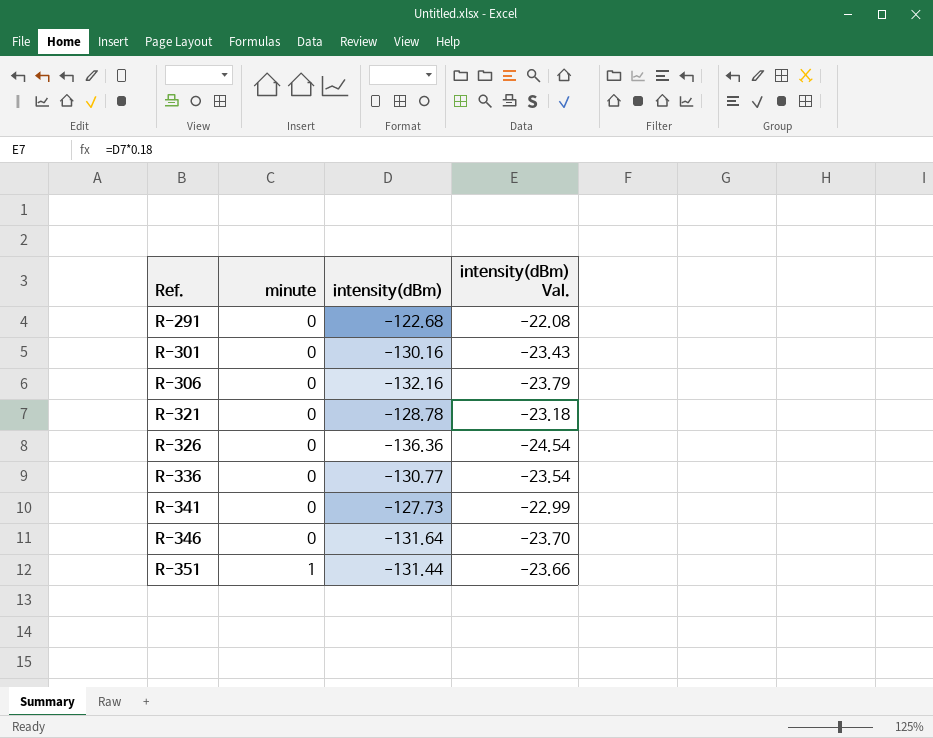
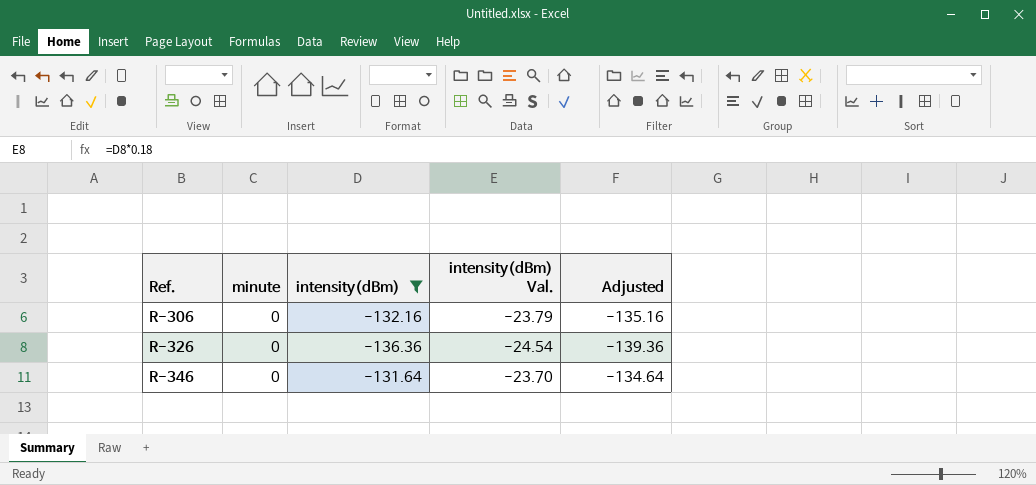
filter: none -> intensity(dBm) <= -131.64
column Adjusted | formula: none -> [intensity(dBm)] - 3

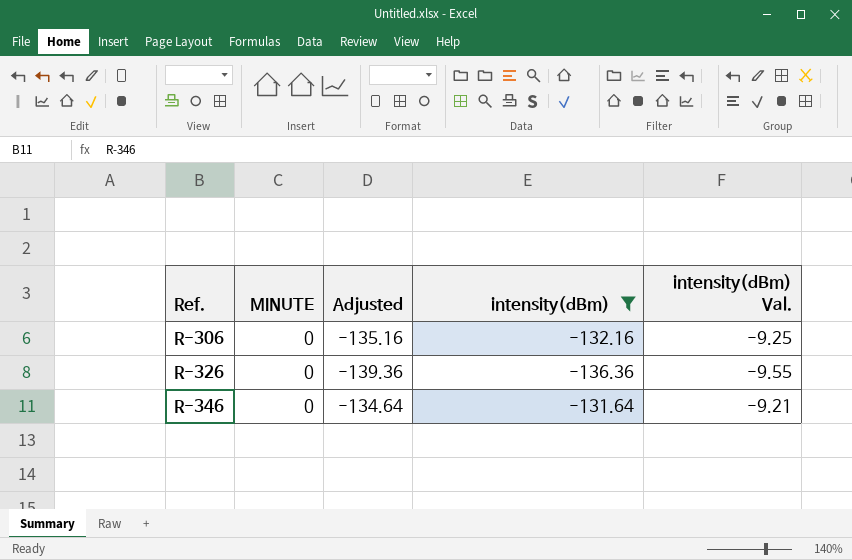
column name: minute -> MINUTE
column Adjusted | position: 5 -> 3
column intensity(dBm) Val. | formula: [intensity(dBm)] * 0.18 -> [intensity(dBm)] * 0.07

